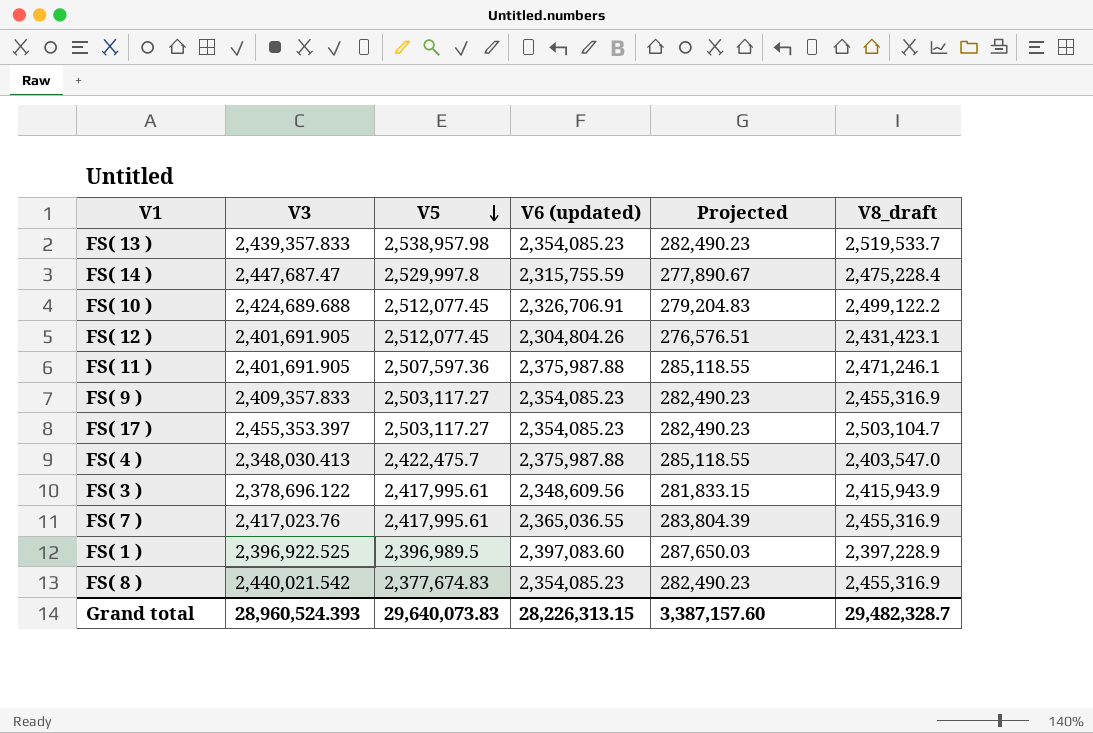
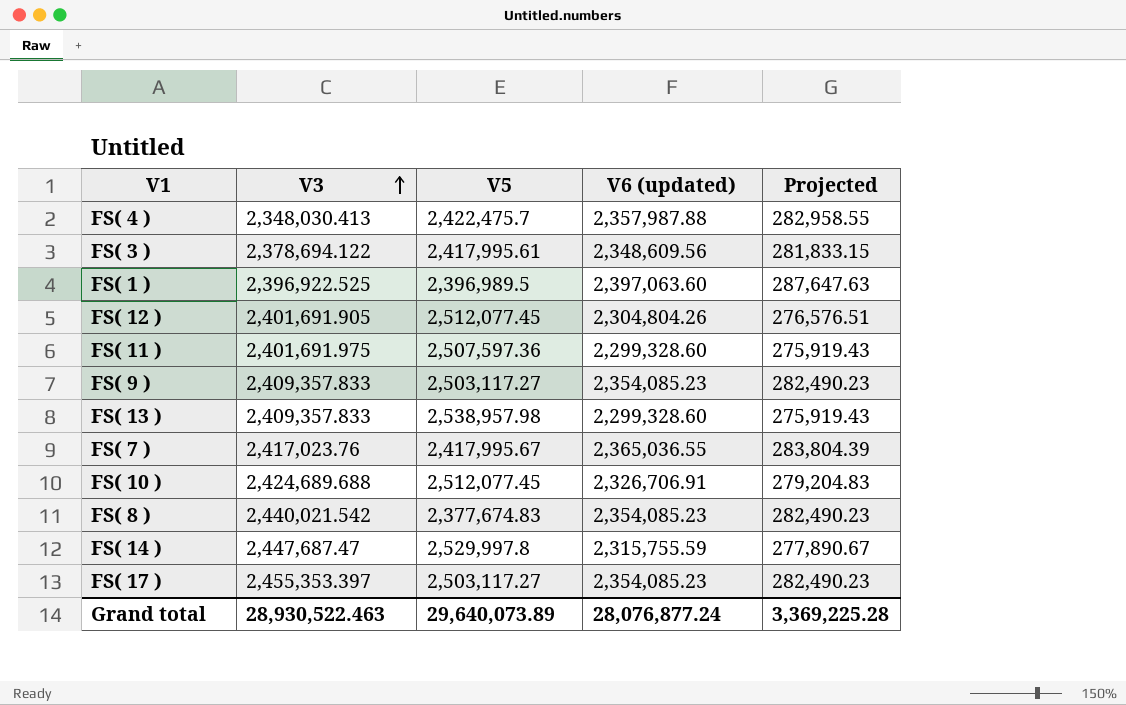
row order: V5 descending -> V3 ascending
column V8_draft | position: 6 -> none
FS( 4 ) | V6 (updated): 2,375,987.88 -> 2,357,987.88
FS( 4 ) | Projected: 285,118.55 -> 282,958.55
FS( 3 ) | V3: 2,378,696.122 -> 2,378,694.122
FS( 1 ) | V6 (updated): 2,397,083.60 -> 2,397,063.60
FS( 1 ) | Projected: 287,650.03 -> 287,647.63
FS( 11 ) | V3: 2,401,691.905 -> 2,401,691.975
FS( 11 ) | V6 (updated): 2,375,987.88 -> 2,299,328.60
FS( 11 ) | Projected: 285,118.55 -> 275,919.43
FS( 13 ) | V3: 2,439,357.833 -> 2,409,357.833
FS( 13 ) | V6 (updated): 2,354,085.23 -> 2,299,328.60
FS( 13 ) | Projected: 282,490.23 -> 275,919.43
FS( 7 ) | V5: 2,417,995.61 -> 2,417,995.67
Grand total | V3: 28,960,524.393 -> 28,930,522.463
Grand total | V5: 29,640,073.83 -> 29,640,073.89
Grand total | V6 (updated): 28,226,313.15 -> 28,076,877.24
Grand total | Projected: 3,387,157.60 -> 3,369,225.28

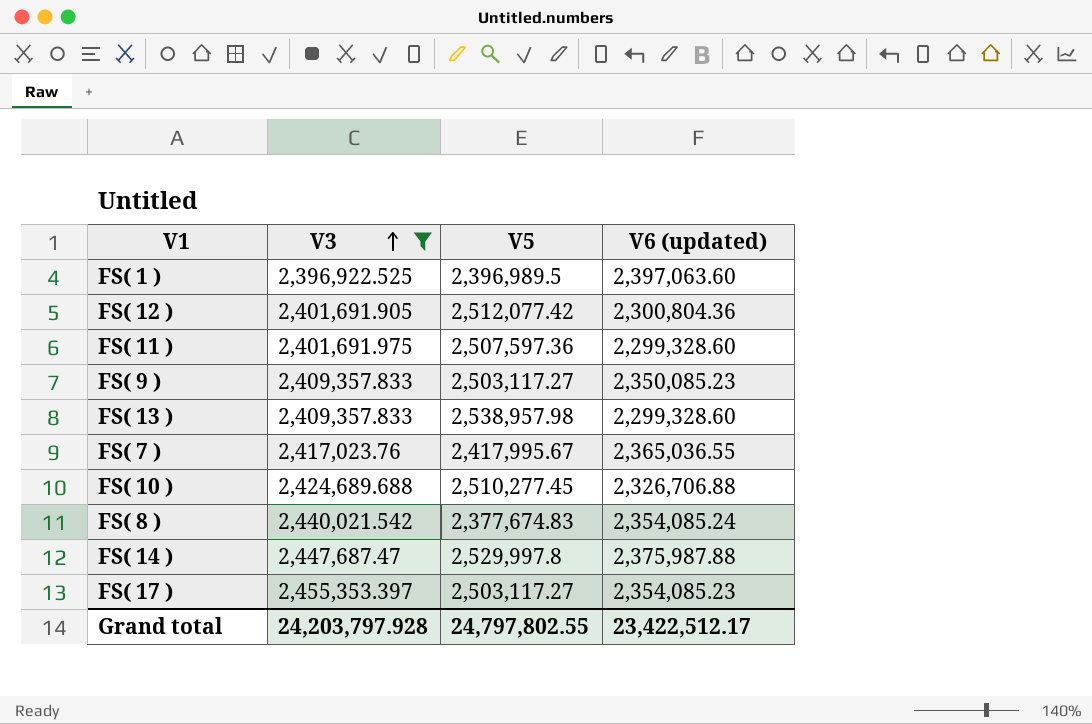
filter: none -> V3 >= 2,396,922.525
column Projected | formula: [V6 (updated)] * 0.12 -> none
FS( 12 ) | V5: 2,512,077.45 -> 2,512,077.42
FS( 12 ) | V6 (updated): 2,304,804.26 -> 2,300,804.36
FS( 9 ) | V6 (updated): 2,354,085.23 -> 2,350,085.23
FS( 10 ) | V5: 2,512,077.45 -> 2,510,277.45
FS( 10 ) | V6 (updated): 2,326,706.91 -> 2,326,706.88
FS( 8 ) | V6 (updated): 2,354,085.23 -> 2,354,085.24
FS( 14 ) | V6 (updated): 2,315,755.59 -> 2,375,987.88
Grand total | V3: 28,930,522.463 -> 24,203,797.928
Grand total | V5: 29,640,073.89 -> 24,797,802.55
Grand total | V6 (updated): 28,076,877.24 -> 23,422,512.17

